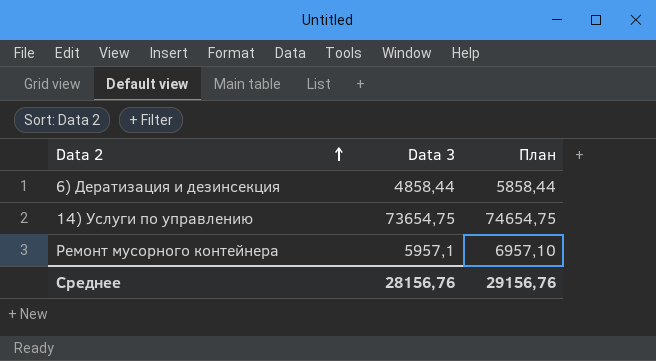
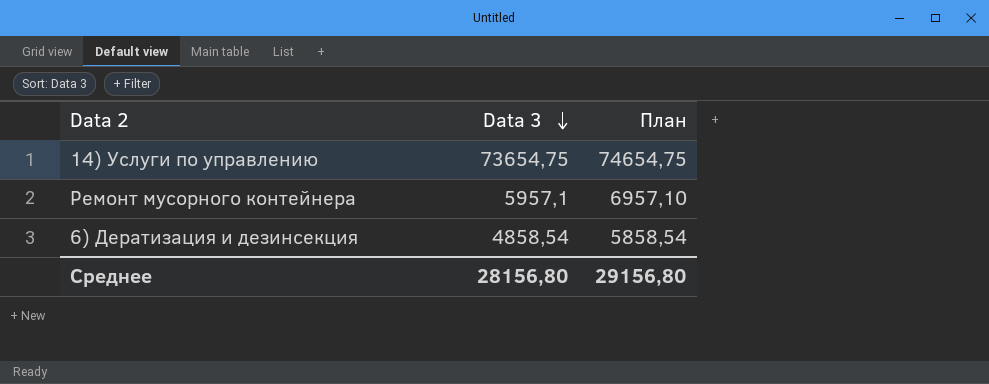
row order: Data 2 ascending -> Data 3 descending
6) Дератизация и дезинсекция | Data 3: 4858,44 -> 4858,54
6) Дератизация и дезинсекция | План: 5858,44 -> 5858,54
Среднее | Data 3: 28156,76 -> 28156,80
Среднее | План: 29156,76 -> 29156,80

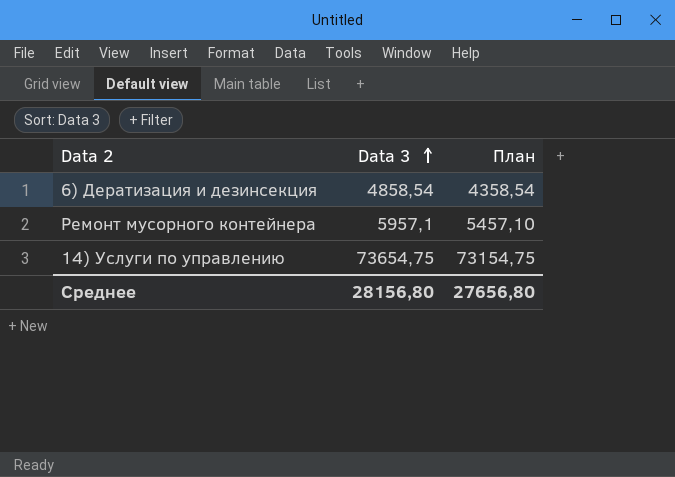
row order: Data 3 descending -> Data 3 ascending
column План | formula: [Data 3] + 1000 -> [Data 3] - 500
Среднее | План: 29156,80 -> 27656,80

